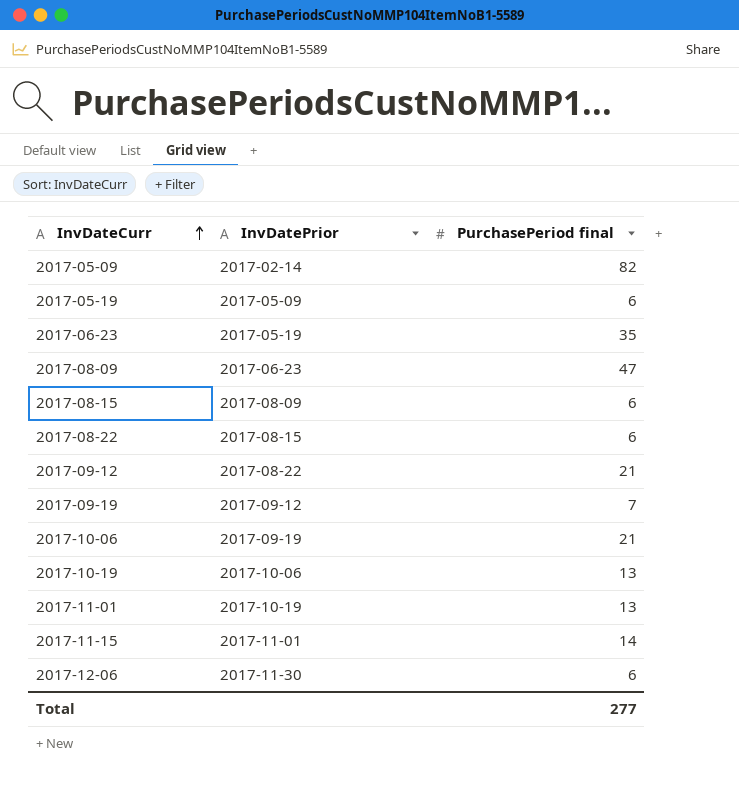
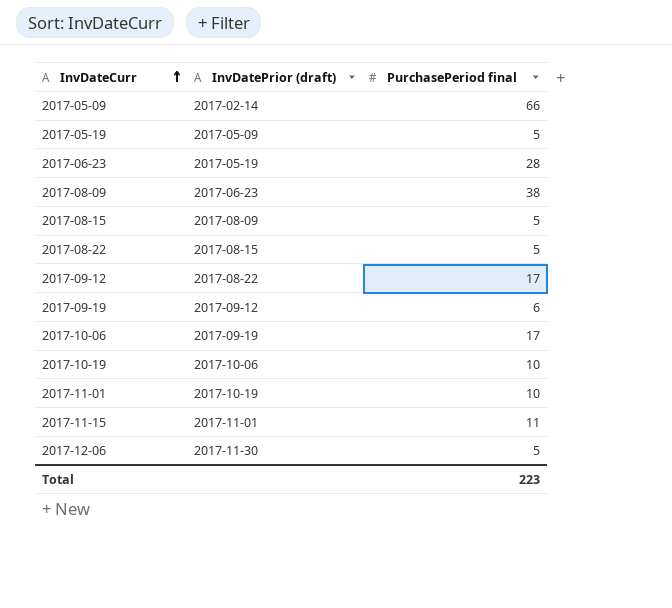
column name: InvDatePrior -> InvDatePrior (draft)
2017-05-09 | PurchasePeriod final: 82 -> 66
2017-05-19 | PurchasePeriod final: 6 -> 5
2017-06-23 | PurchasePeriod final: 35 -> 28
2017-08-09 | PurchasePeriod final: 47 -> 38
2017-08-15 | PurchasePeriod final: 6 -> 5
2017-08-22 | PurchasePeriod final: 6 -> 5
2017-09-12 | PurchasePeriod final: 21 -> 17
2017-09-19 | PurchasePeriod final: 7 -> 6
2017-10-06 | PurchasePeriod final: 21 -> 17
2017-10-19 | PurchasePeriod final: 13 -> 10
2017-11-01 | PurchasePeriod final: 13 -> 10
2017-11-15 | PurchasePeriod final: 14 -> 11
2017-12-06 | PurchasePeriod final: 6 -> 5
Total | PurchasePeriod final: 277 -> 223

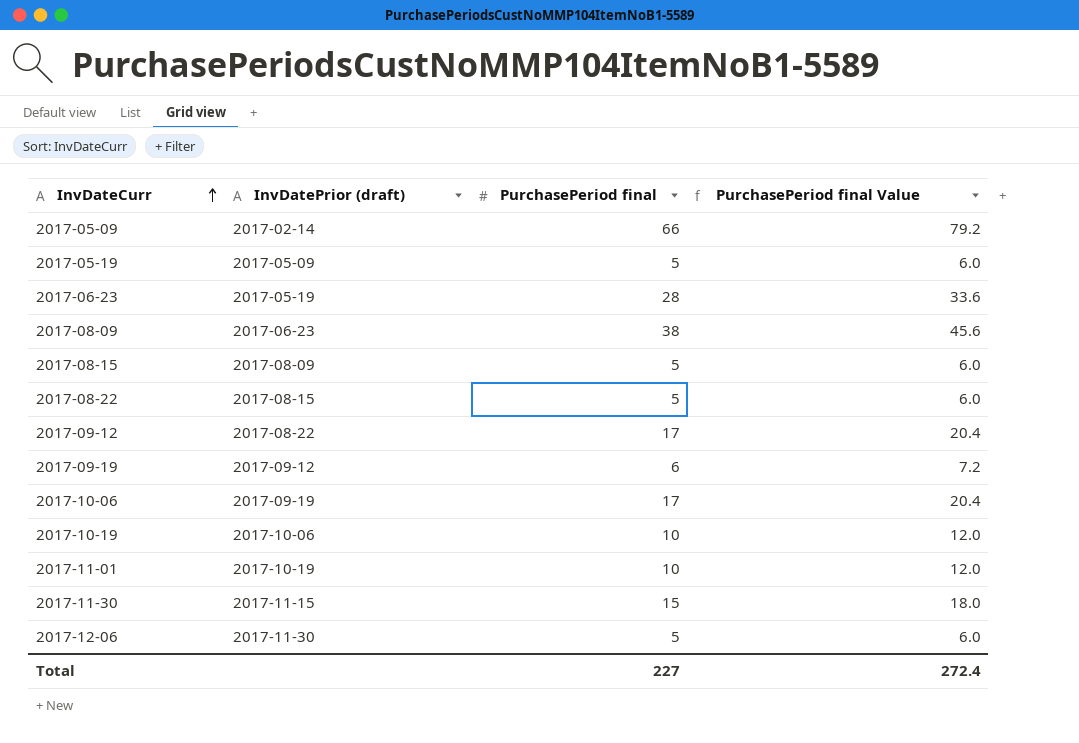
column PurchasePeriod final Value | formula: none -> [PurchasePeriod final] * 1.2
row 2017-11-15: 2017-11-01 | 11 -> none
row 2017-11-30: none -> 2017-11-15 | 15 | 18.0
Total | PurchasePeriod final: 223 -> 227

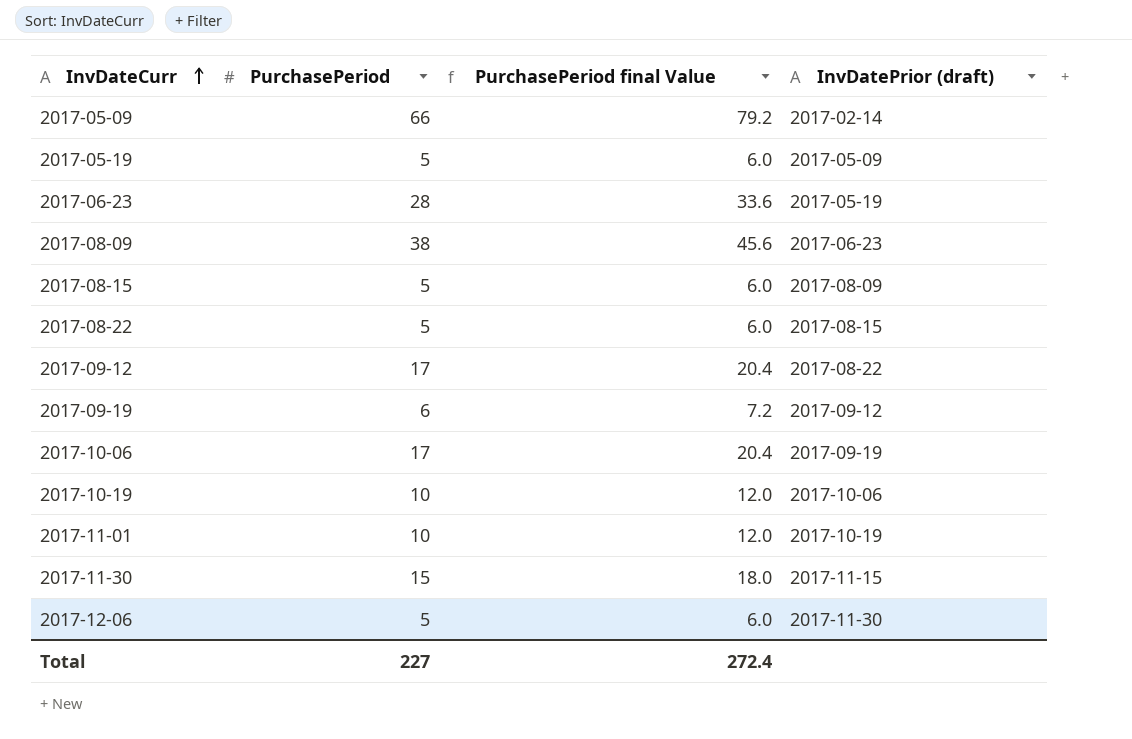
column name: PurchasePeriod final -> PurchasePeriod
column InvDatePrior (draft) | position: 2 -> 4

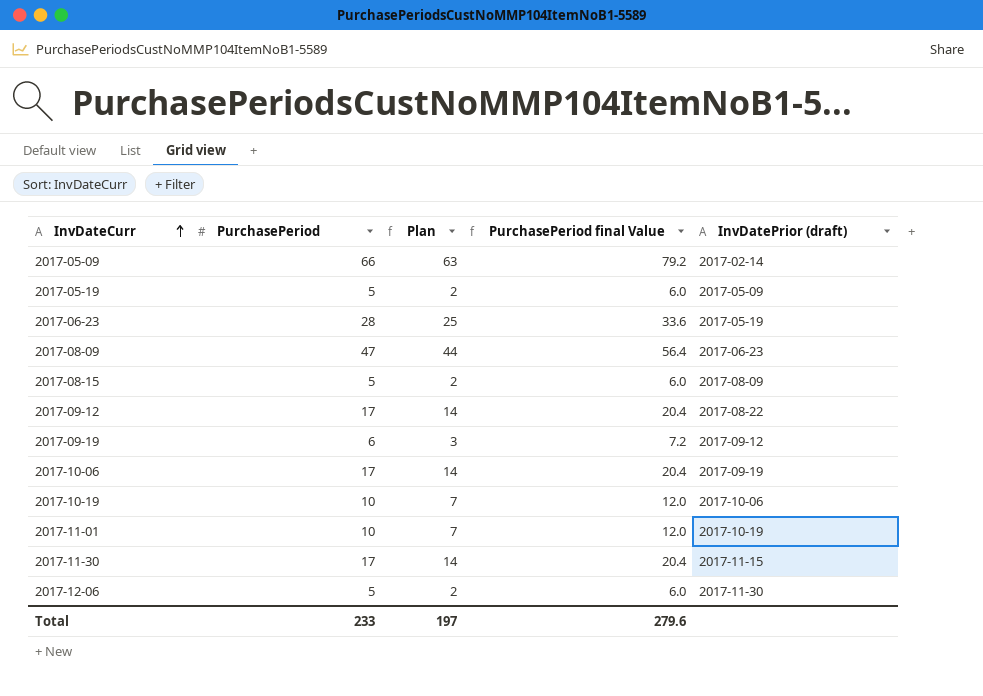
column Plan | formula: none -> [PurchasePeriod] - 3
row 2017-08-22: 5 | 6.0 | 2017-08-15 -> none
2017-08-09 | PurchasePeriod: 38 -> 47
2017-08-09 | PurchasePeriod final Value: 45.6 -> 56.4
2017-11-30 | PurchasePeriod: 15 -> 17
2017-11-30 | PurchasePeriod final Value: 18.0 -> 20.4
Total | PurchasePeriod: 227 -> 233
Total | PurchasePeriod final Value: 272.4 -> 279.6

